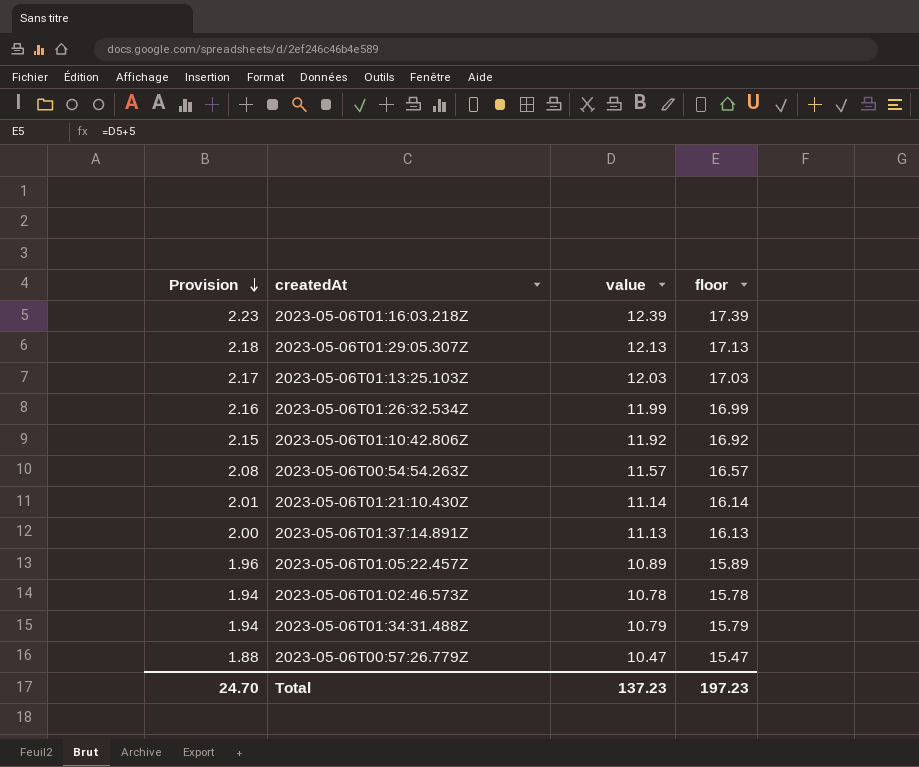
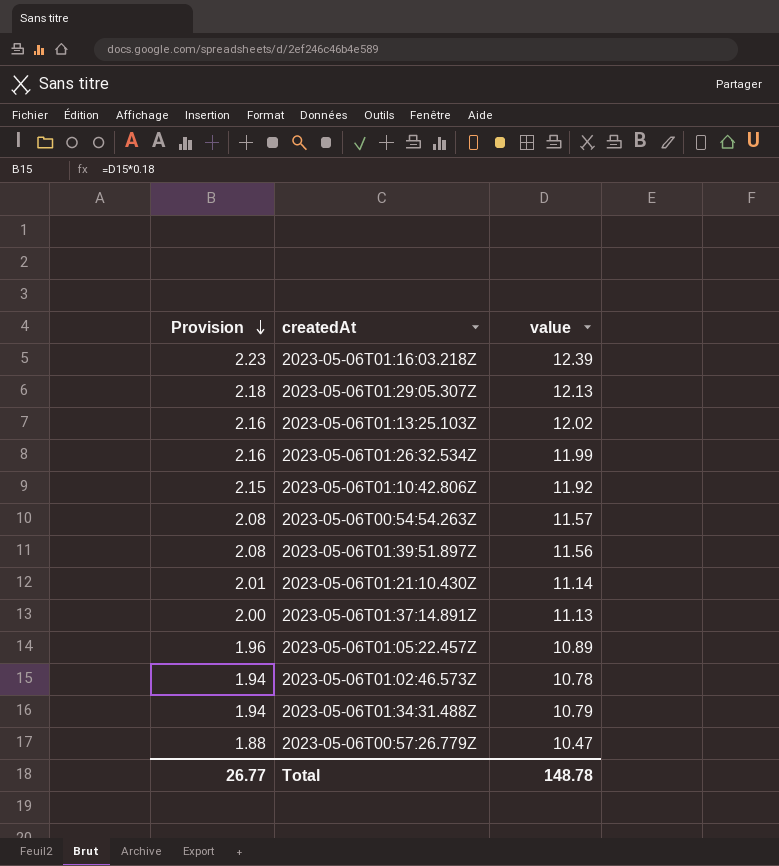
column floor | formula: [value] + 5 -> none
2023-05-06T01:13:25.103Z | Provision: 2.17 -> 2.16
2023-05-06T01:13:25.103Z | value: 12.03 -> 12.02
row 2023-05-06T01:39:51.897Z: none -> 2.08 | 11.56
Total | Provision: 24.70 -> 26.77
Total | value: 137.23 -> 148.78

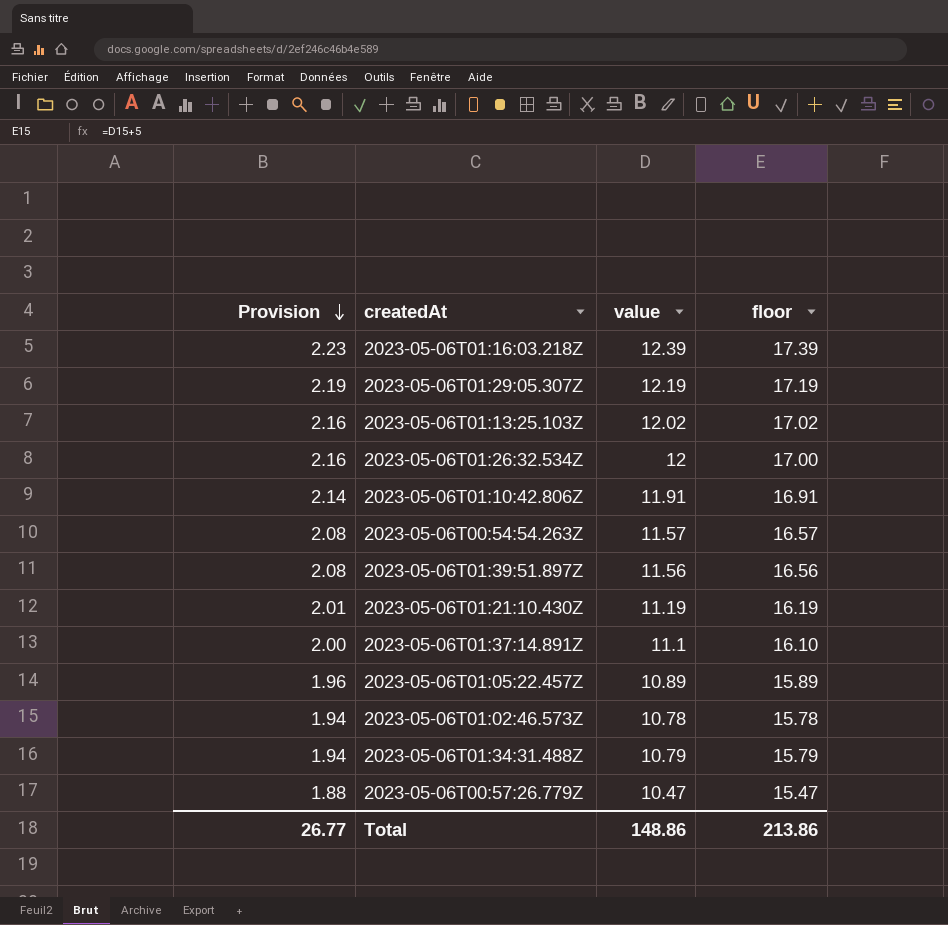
column floor | formula: none -> [value] + 5
2023-05-06T01:29:05.307Z | Provision: 2.18 -> 2.19
2023-05-06T01:29:05.307Z | value: 12.13 -> 12.19
2023-05-06T01:26:32.534Z | value: 11.99 -> 12
2023-05-06T01:10:42.806Z | Provision: 2.15 -> 2.14
2023-05-06T01:10:42.806Z | value: 11.92 -> 11.91
2023-05-06T01:21:10.430Z | value: 11.14 -> 11.19
2023-05-06T01:37:14.891Z | value: 11.13 -> 11.1
Total | value: 148.78 -> 148.86

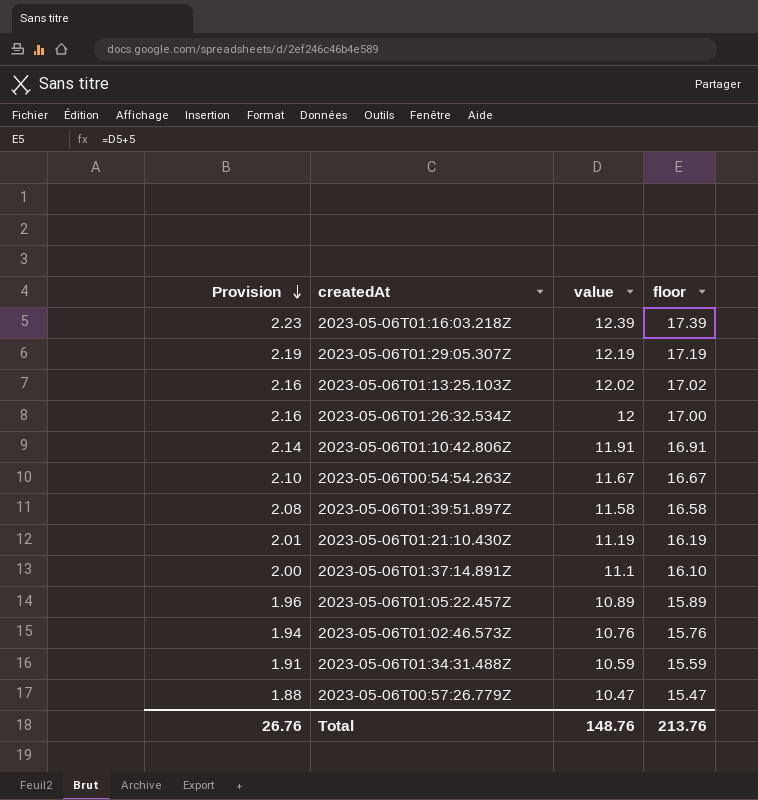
2023-05-06T00:54:54.263Z | Provision: 2.08 -> 2.10
2023-05-06T00:54:54.263Z | value: 11.57 -> 11.67
2023-05-06T00:54:54.263Z | floor: 16.57 -> 16.67
2023-05-06T01:39:51.897Z | value: 11.56 -> 11.58
2023-05-06T01:39:51.897Z | floor: 16.56 -> 16.58
2023-05-06T01:02:46.573Z | value: 10.78 -> 10.76
2023-05-06T01:02:46.573Z | floor: 15.78 -> 15.76
2023-05-06T01:34:31.488Z | Provision: 1.94 -> 1.91
2023-05-06T01:34:31.488Z | value: 10.79 -> 10.59
2023-05-06T01:34:31.488Z | floor: 15.79 -> 15.59
Total | Provision: 26.77 -> 26.76
Total | value: 148.86 -> 148.76
Total | floor: 213.86 -> 213.76

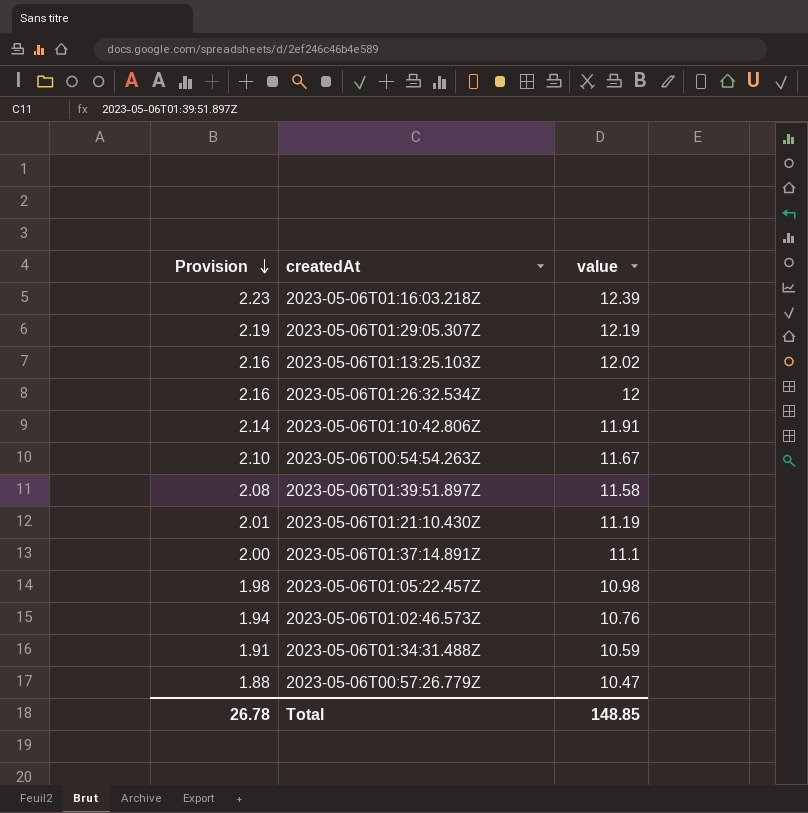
column floor | formula: [value] + 5 -> none
2023-05-06T01:05:22.457Z | Provision: 1.96 -> 1.98
2023-05-06T01:05:22.457Z | value: 10.89 -> 10.98
Total | Provision: 26.76 -> 26.78
Total | value: 148.76 -> 148.85

